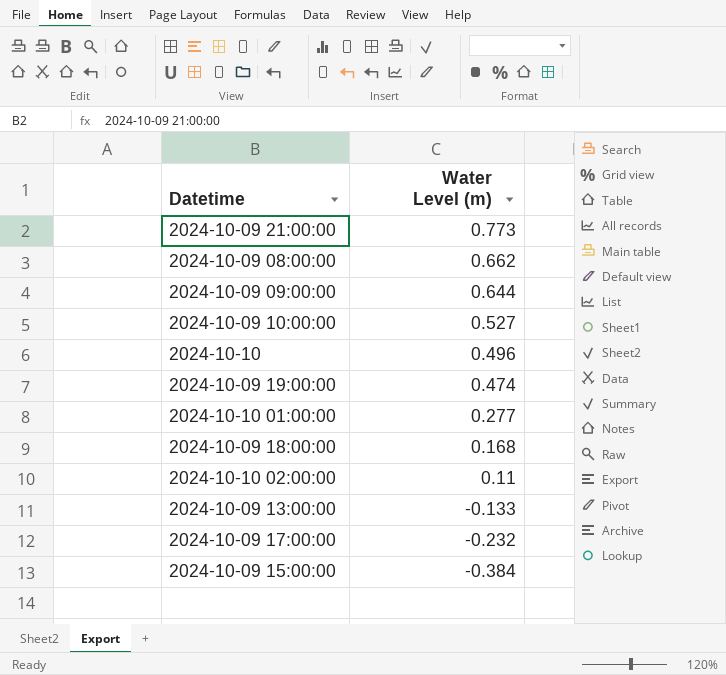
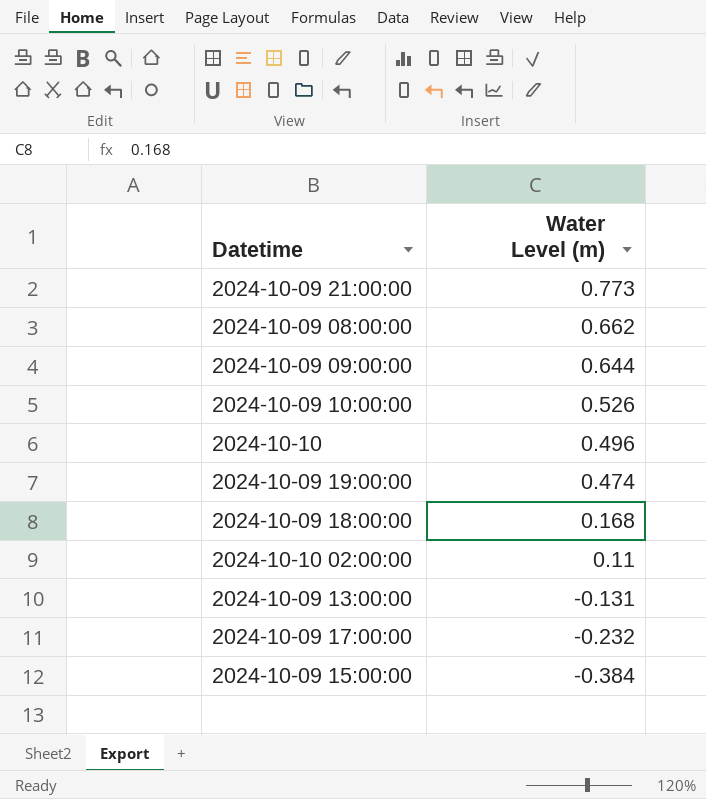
row 2024-10-10 01:00:00: 0.277 -> none
2024-10-09 10:00:00 | Water Level (m): 0.527 -> 0.526
2024-10-09 13:00:00 | Water Level (m): -0.133 -> -0.131

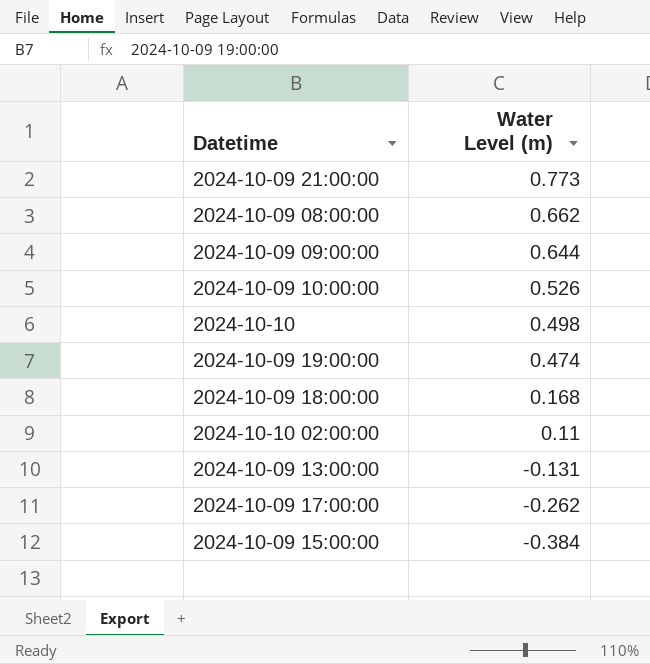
2024-10-10 | Water Level (m): 0.496 -> 0.498
2024-10-09 17:00:00 | Water Level (m): -0.232 -> -0.262

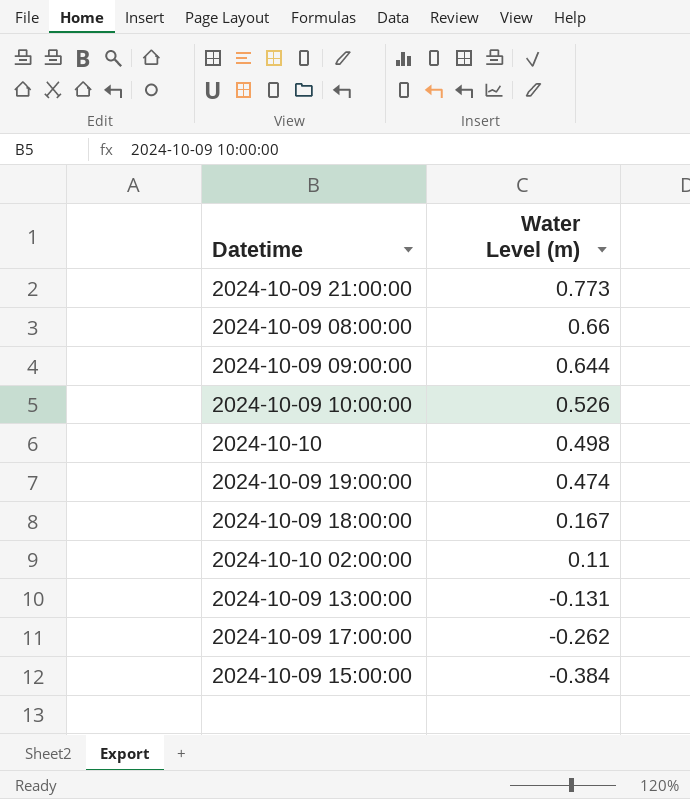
2024-10-09 08:00:00 | Water Level (m): 0.662 -> 0.66
2024-10-09 18:00:00 | Water Level (m): 0.168 -> 0.167

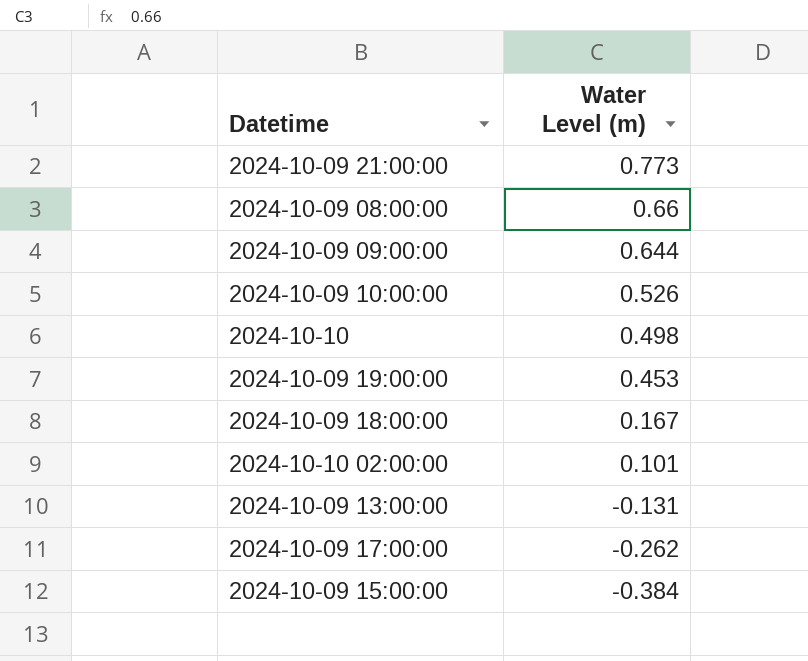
2024-10-09 19:00:00 | Water Level (m): 0.474 -> 0.453
2024-10-10 02:00:00 | Water Level (m): 0.11 -> 0.101

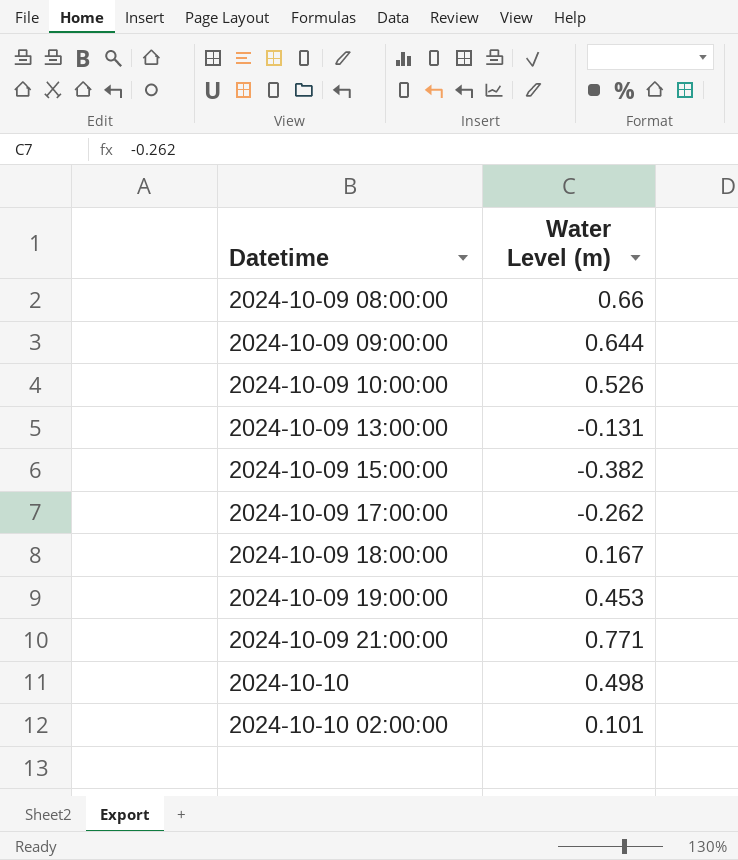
row order: Water Level (m) descending -> Datetime ascending
2024-10-09 15:00:00 | Water Level (m): -0.384 -> -0.382
2024-10-09 21:00:00 | Water Level (m): 0.773 -> 0.771

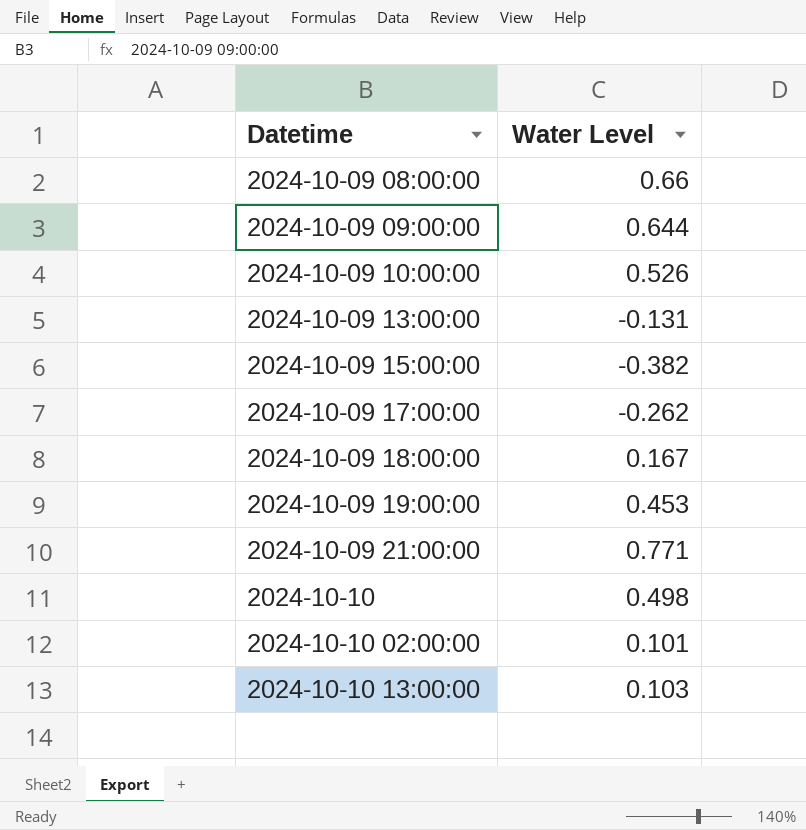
column name: Water Level (m) -> Water Level
row 2024-10-10 13:00:00: none -> 0.103

